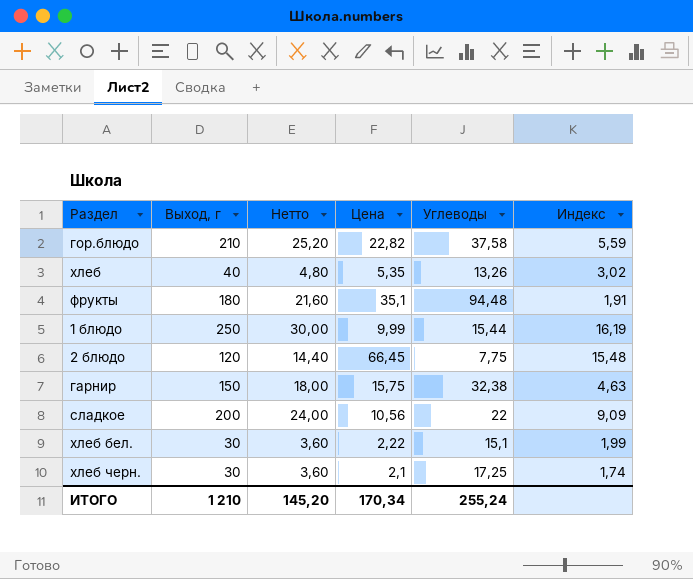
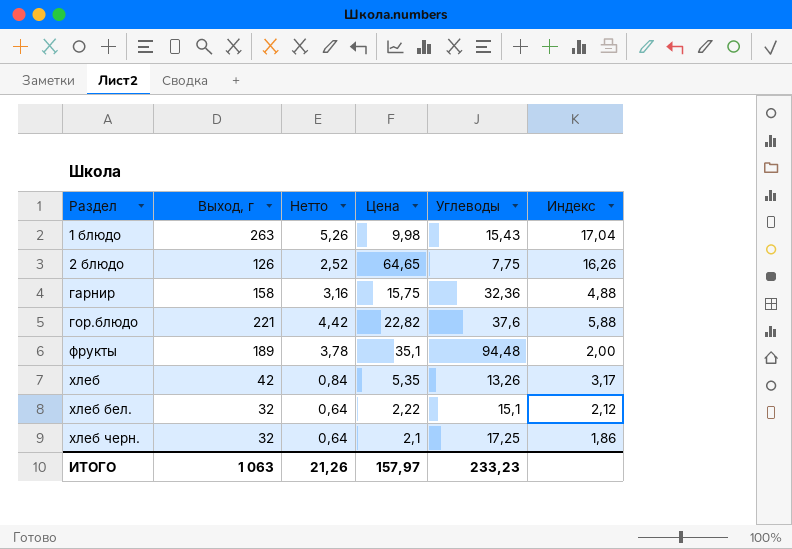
row order: none -> Раздел ascending
column Нетто | formula: [Выход, г] * 0,12 -> [Выход, г] * 0,02
row сладкое: 200 | 24,00 | 10,56 | 22 | 9,09 -> none
1 блюдо | Выход, г: 250 -> 263
1 блюдо | Цена: 9,99 -> 9,98
1 блюдо | Углеводы: 15,44 -> 15,43
1 блюдо | Индекс: 16,19 -> 17,04
2 блюдо | Выход, г: 120 -> 126
2 блюдо | Цена: 66,45 -> 64,65
2 блюдо | Индекс: 15,48 -> 16,26
гарнир | Выход, г: 150 -> 158
гарнир | Углеводы: 32,38 -> 32,36
гарнир | Индекс: 4,63 -> 4,88
гор.блюдо | Выход, г: 210 -> 221
гор.блюдо | Углеводы: 37,58 -> 37,6
гор.блюдо | Индекс: 5,59 -> 5,88
фрукты | Выход, г: 180 -> 189
фрукты | Индекс: 1,91 -> 2,00
хлеб | Выход, г: 40 -> 42
хлеб | Индекс: 3,02 -> 3,17
хлеб бел. | Выход, г: 30 -> 32
хлеб бел. | Индекс: 1,99 -> 2,12
хлеб черн. | Выход, г: 30 -> 32
хлеб черн. | Индекс: 1,74 -> 1,86
ИТОГО | Выход, г: 1 210 -> 1 063
ИТОГО | Нетто: 145,20 -> 21,26
ИТОГО | Цена: 170,34 -> 157,97
ИТОГО | Углеводы: 255,24 -> 233,23

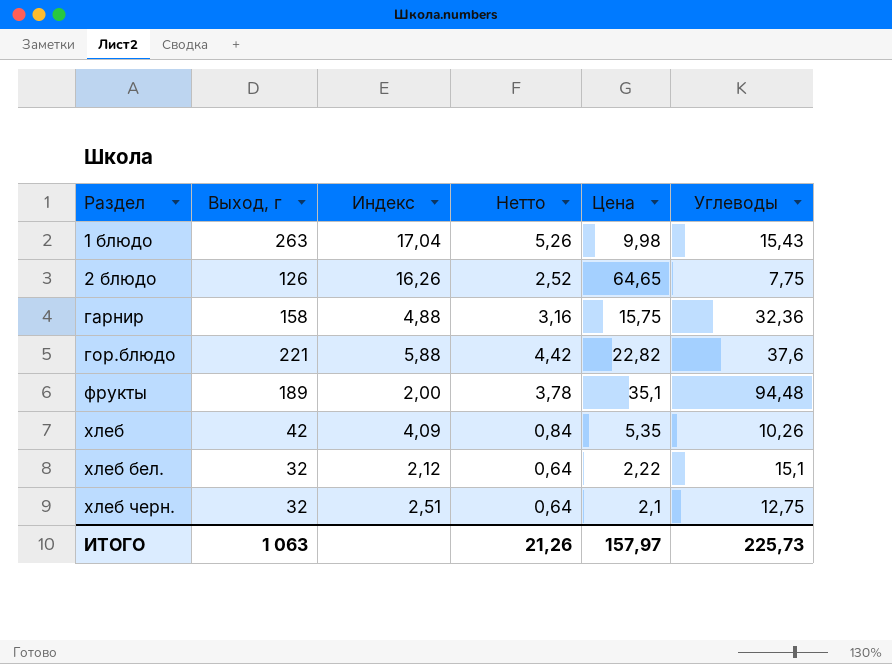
column Индекс | position: 6 -> 3
хлеб | Индекс: 3,17 -> 4,09
хлеб | Углеводы: 13,26 -> 10,26
хлеб черн. | Индекс: 1,86 -> 2,51
хлеб черн. | Углеводы: 17,25 -> 12,75
ИТОГО | Углеводы: 233,23 -> 225,73

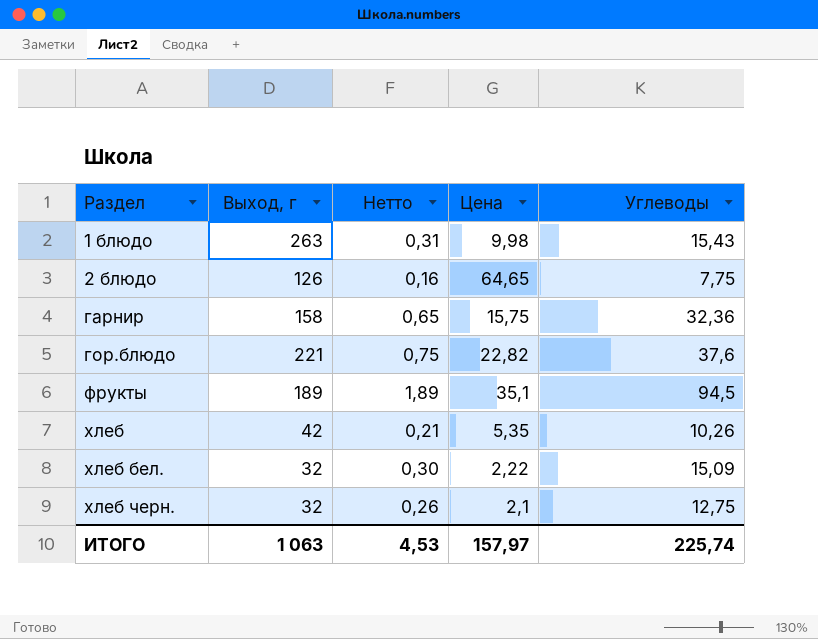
column Индекс | formula: [Выход, г] / [Углеводы] -> none
column Нетто | formula: [Выход, г] * 0,02 -> [Углеводы] * 0,02
фрукты | Углеводы: 94,48 -> 94,5
хлеб бел. | Углеводы: 15,1 -> 15,09
ИТОГО | Нетто: 21,26 -> 4,53
ИТОГО | Углеводы: 225,73 -> 225,74

